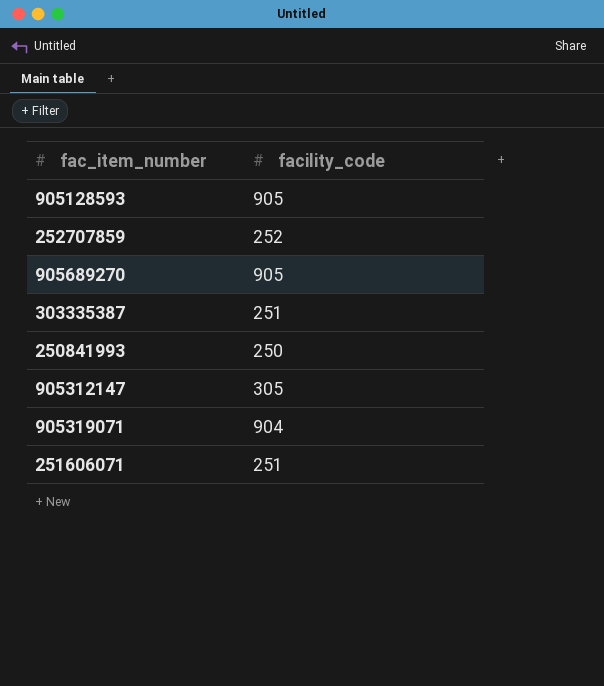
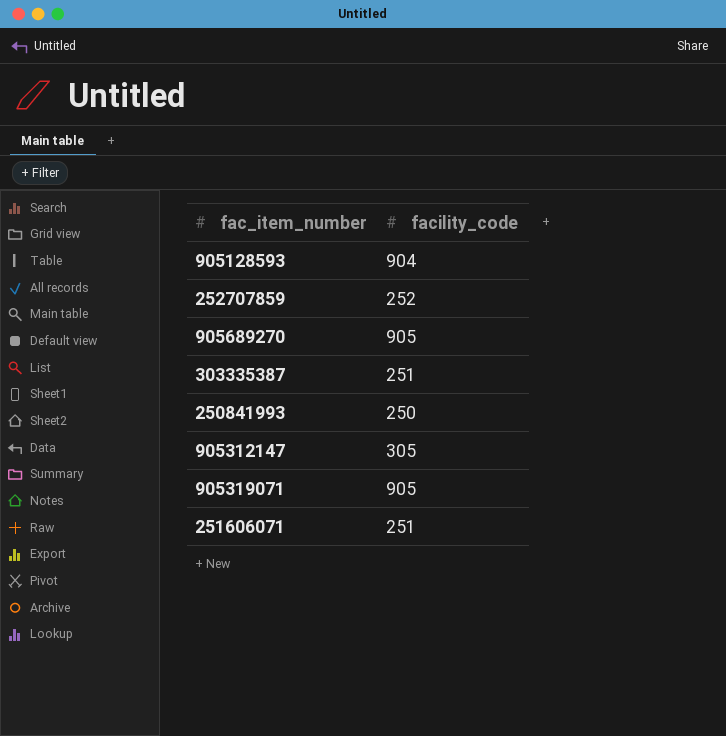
905128593 | facility_code: 905 -> 904
905319071 | facility_code: 904 -> 905

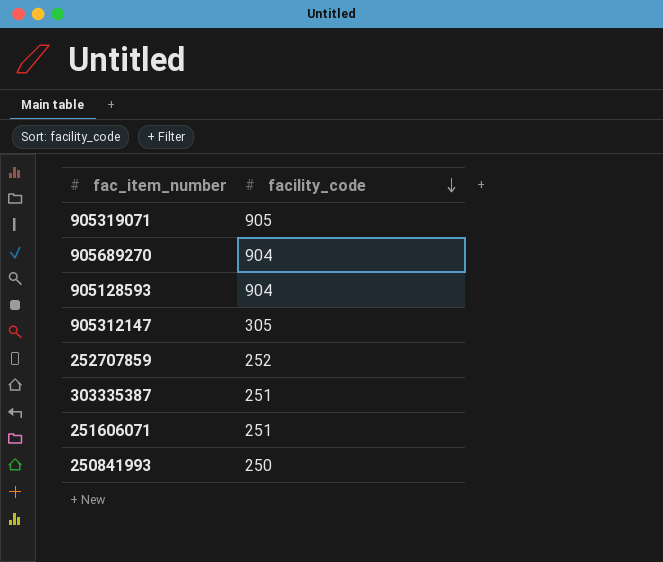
row order: none -> facility_code descending
905689270 | facility_code: 905 -> 904

